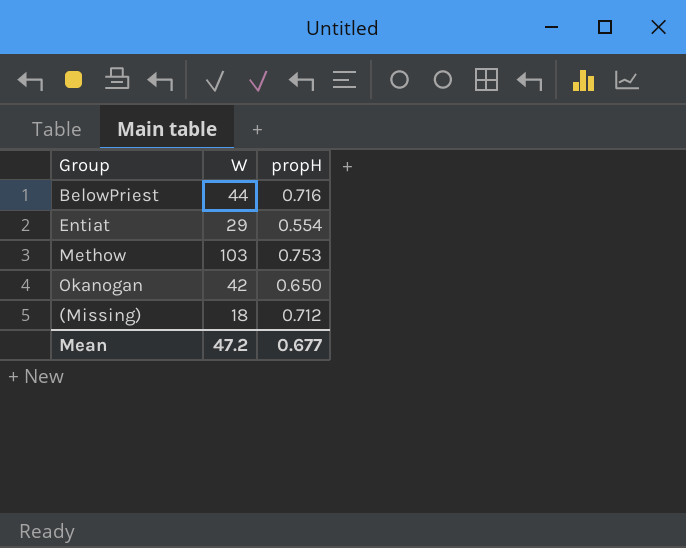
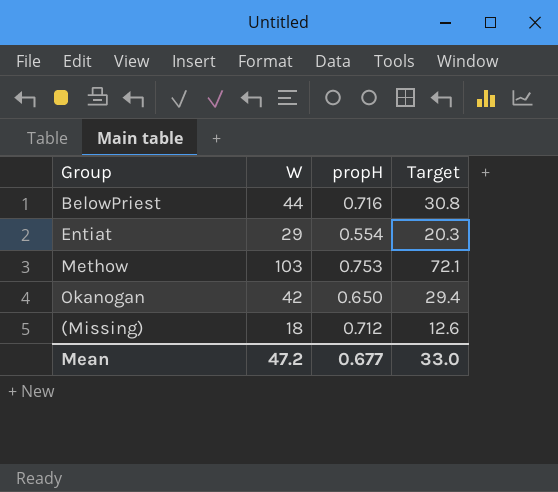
column Target | formula: none -> [W] * 0.7

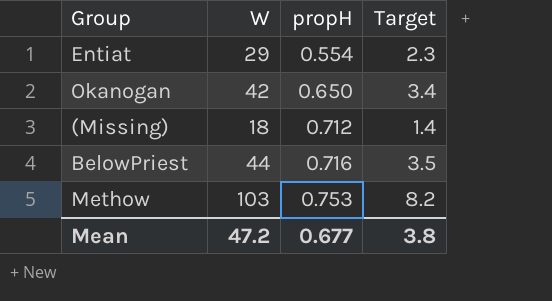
row order: none -> propH ascending
column Target | formula: [W] * 0.7 -> [W] * 0.08
Mean | Target: 33.0 -> 3.8

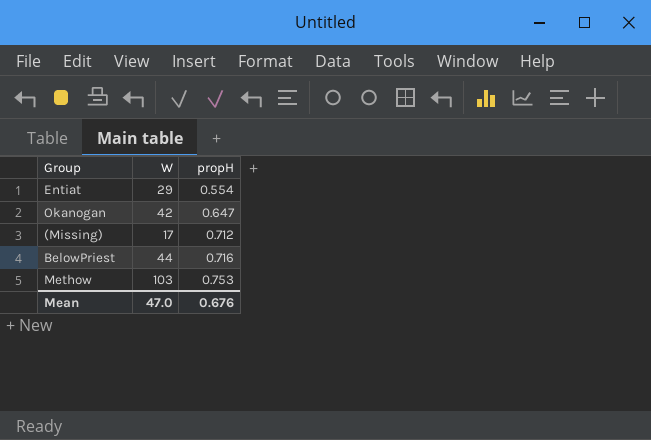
column Target | formula: [W] * 0.08 -> none
Okanogan | propH: 0.650 -> 0.647
(Missing) | W: 18 -> 17
Mean | W: 47.2 -> 47.0
Mean | propH: 0.677 -> 0.676

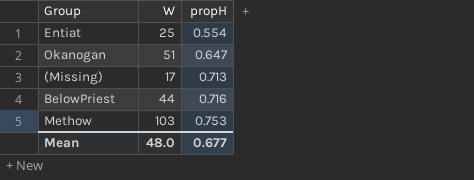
Entiat | W: 29 -> 25
Okanogan | W: 42 -> 51
(Missing) | propH: 0.712 -> 0.713
Mean | W: 47.0 -> 48.0
Mean | propH: 0.676 -> 0.677

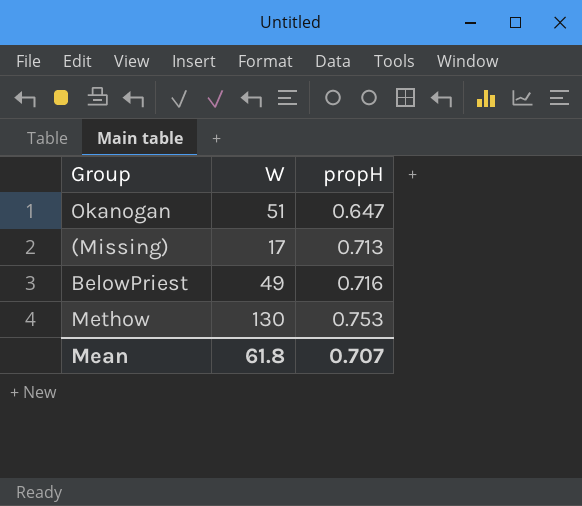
row Entiat: 25 | 0.554 -> none
BelowPriest | W: 44 -> 49
Methow | W: 103 -> 130
Mean | W: 48.0 -> 61.8
Mean | propH: 0.677 -> 0.707

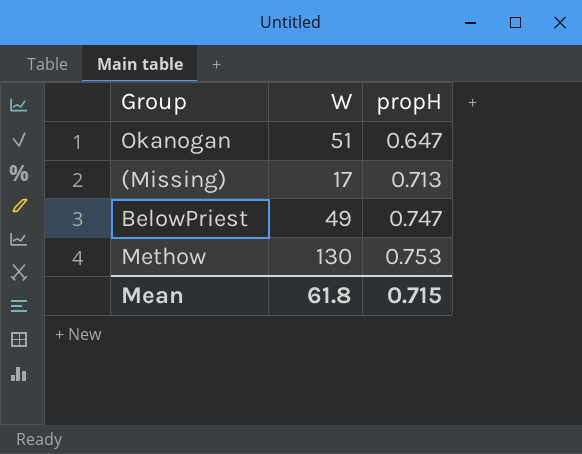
BelowPriest | propH: 0.716 -> 0.747
Mean | propH: 0.707 -> 0.715

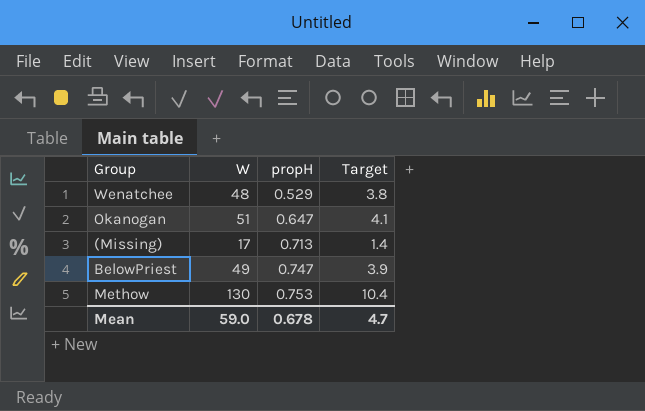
column Target | formula: none -> [W] * 0.08
row Wenatchee: none -> 48 | 0.529 | 3.8
Mean | W: 61.8 -> 59.0
Mean | propH: 0.715 -> 0.678

